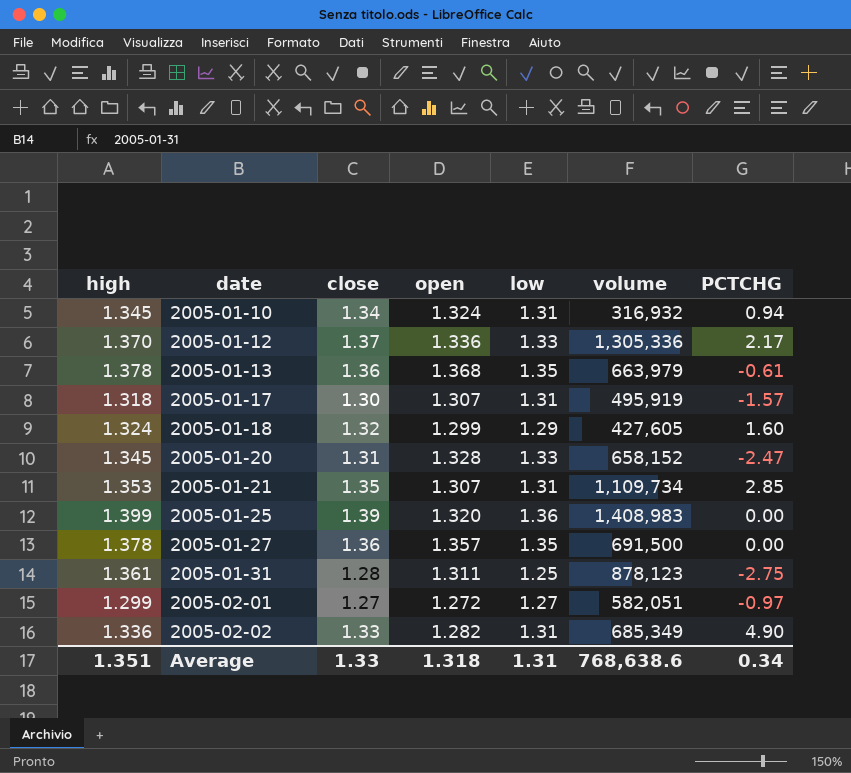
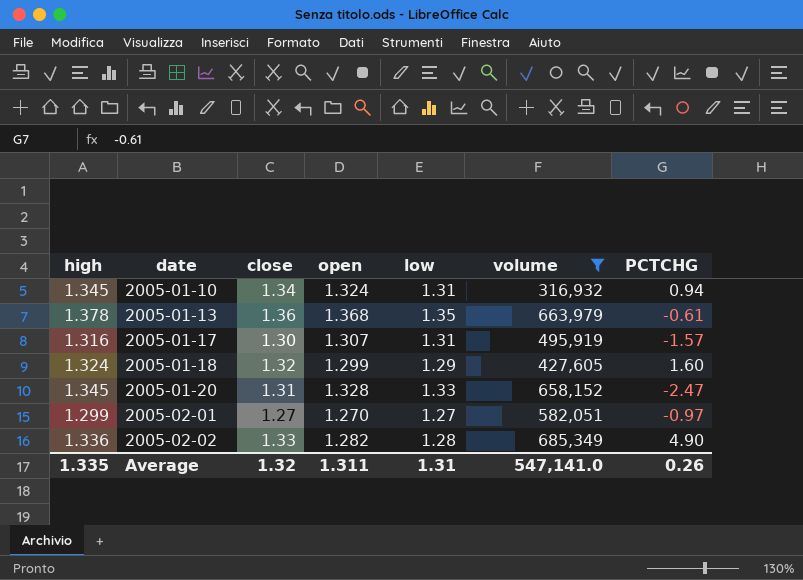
filter: none -> volume <= 685,349
2005-01-17 | high: 1.318 -> 1.316
2005-02-01 | open: 1.272 -> 1.270
2005-02-02 | low: 1.31 -> 1.28
Average | high: 1.351 -> 1.335
Average | close: 1.33 -> 1.32
Average | open: 1.318 -> 1.311
Average | volume: 768,638.6 -> 547,141.0
Average | PCTCHG: 0.34 -> 0.26

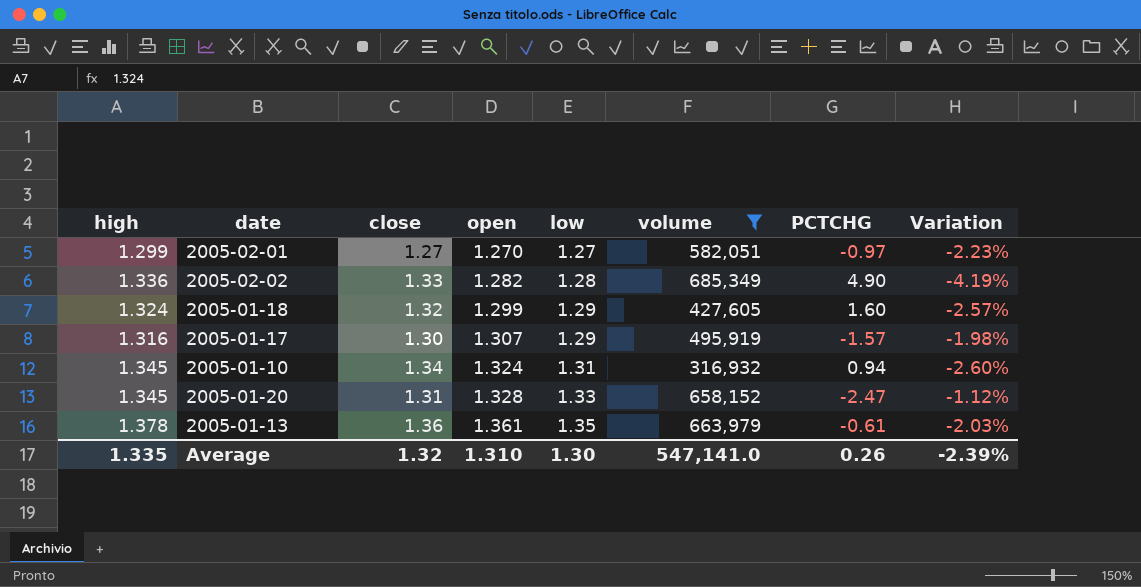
row order: date ascending -> open ascending
column Variation | formula: none -> ([low] - [high]) / [high]
2005-01-17 | low: 1.31 -> 1.29
2005-01-13 | open: 1.368 -> 1.361
Average | open: 1.311 -> 1.310
Average | low: 1.31 -> 1.30

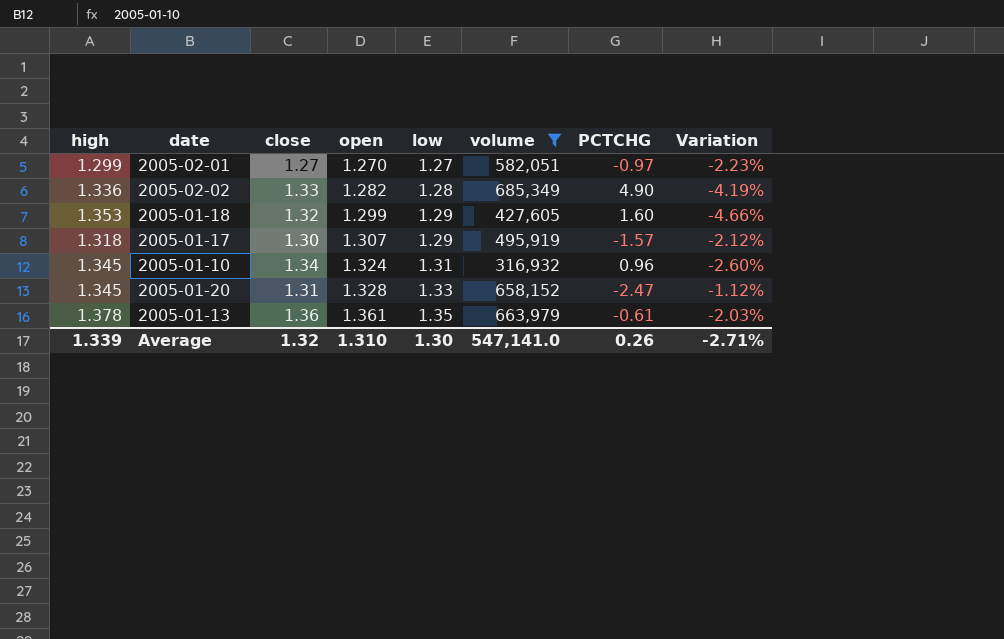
2005-01-18 | high: 1.324 -> 1.353
2005-01-18 | Variation: -2.57% -> -4.66%
2005-01-17 | high: 1.316 -> 1.318
2005-01-17 | Variation: -1.98% -> -2.12%
2005-01-10 | PCTCHG: 0.94 -> 0.96
Average | high: 1.335 -> 1.339
Average | Variation: -2.39% -> -2.71%

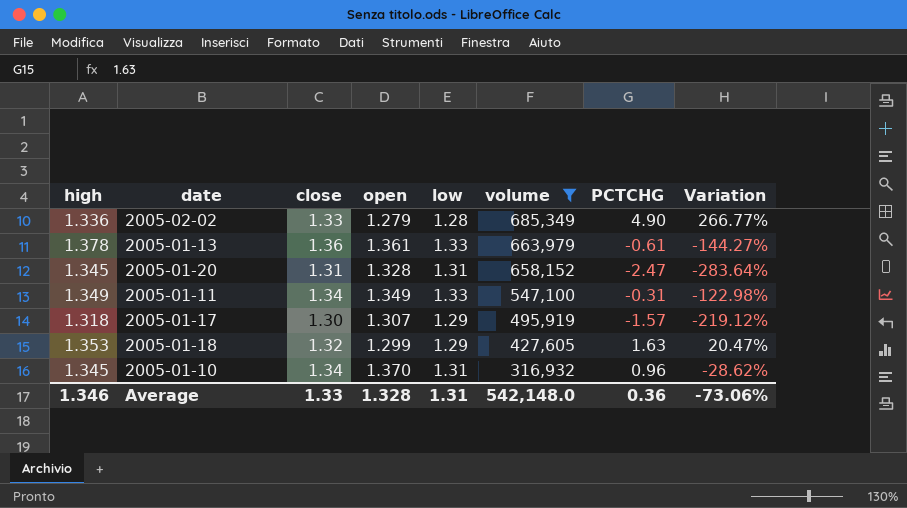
row order: open ascending -> volume descending
column Variation | formula: ([low] - [high]) / [high] -> ([PCTCHG] - [high]) / [high]
row 2005-02-01: 1.299 | 1.27 | 1.270 | 1.27 | 582,051 | -0.97 | -2.23% -> none
2005-02-02 | open: 1.282 -> 1.279
2005-01-13 | low: 1.35 -> 1.33
2005-01-20 | low: 1.33 -> 1.31
row 2005-01-11: none -> 1.349 | 1.34 | 1.349 | 1.33 | 547,100 | -0.31 | -122.98%
2005-01-18 | PCTCHG: 1.60 -> 1.63
2005-01-10 | open: 1.324 -> 1.370
Average | high: 1.339 -> 1.346
Average | close: 1.32 -> 1.33
Average | open: 1.310 -> 1.328
Average | low: 1.30 -> 1.31
Average | volume: 547,141.0 -> 542,148.0
Average | PCTCHG: 0.26 -> 0.36
Average | Variation: -2.71% -> -73.06%

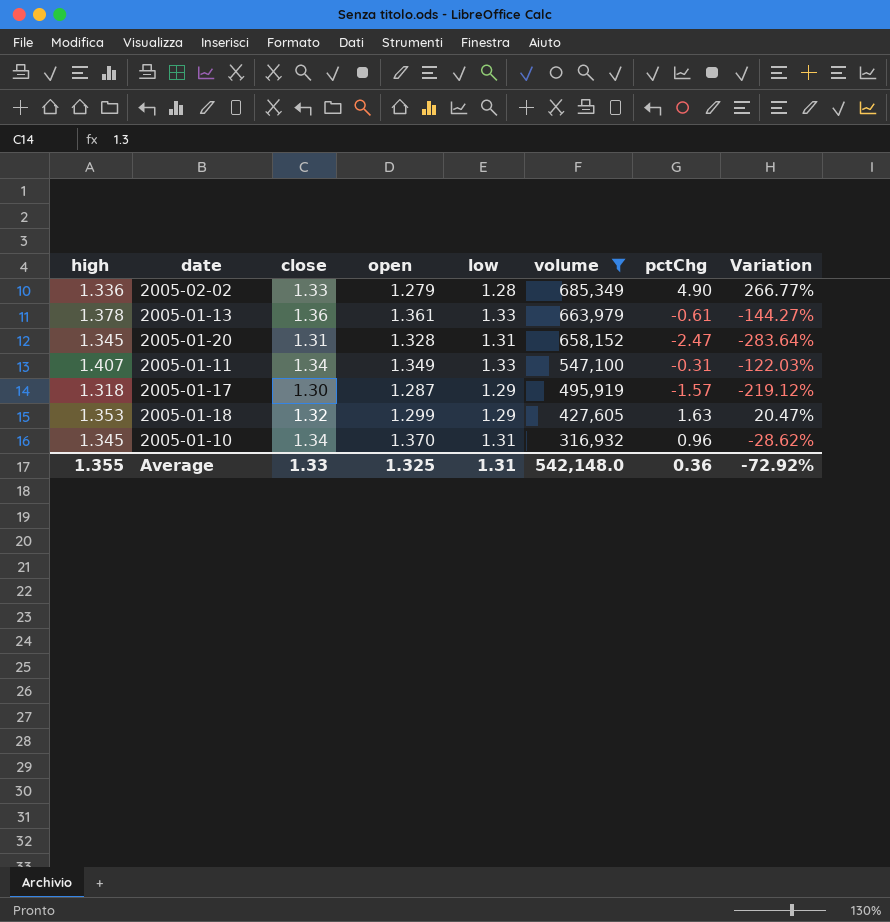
column name: PCTCHG -> pctChg
2005-01-11 | high: 1.349 -> 1.407
2005-01-11 | Variation: -122.98% -> -122.03%
2005-01-17 | open: 1.307 -> 1.287
Average | high: 1.346 -> 1.355
Average | open: 1.328 -> 1.325
Average | Variation: -73.06% -> -72.92%

